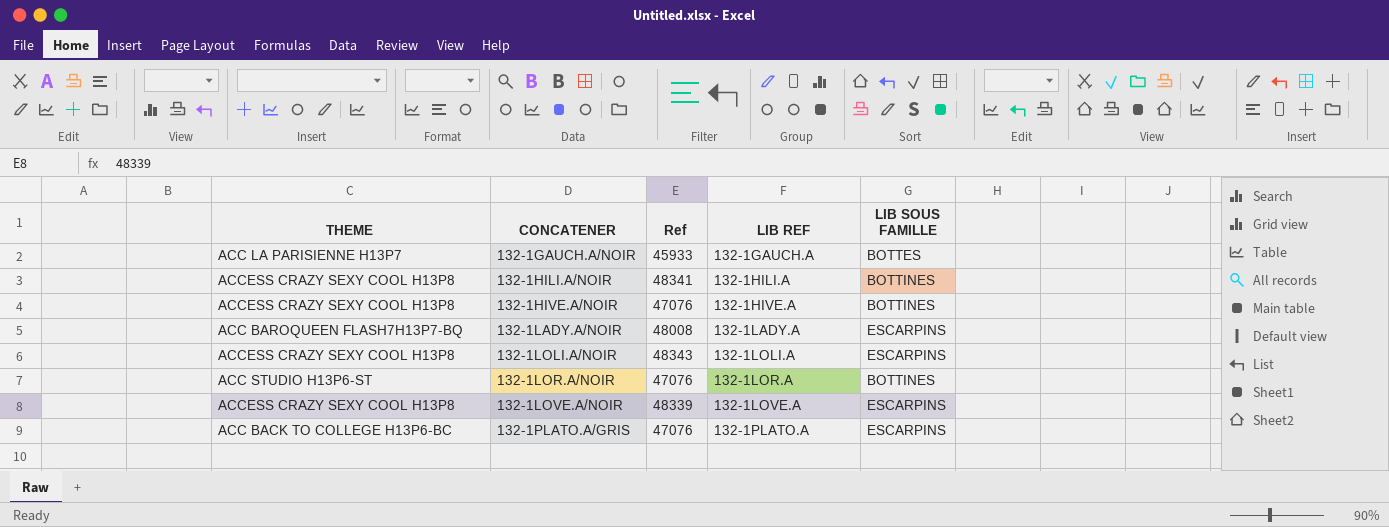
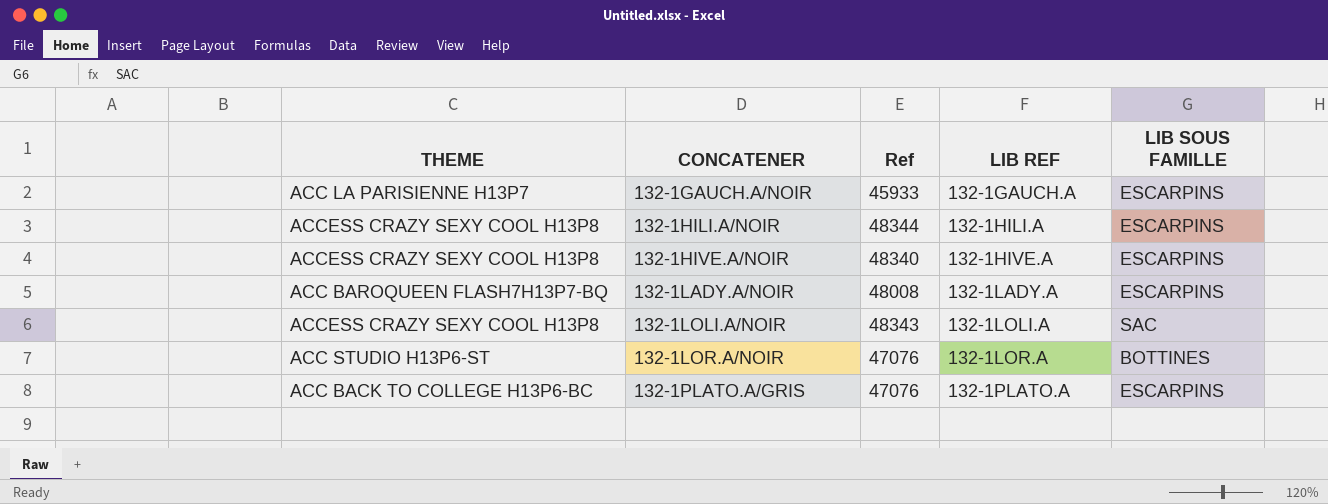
row 132-1LOVE.A/NOIR: ACCESS CRAZY SEXY COOL H13P8 | 48339 | 132-1LOVE.A | ESCARPINS -> none
132-1GAUCH.A/NOIR | LIB SOUS FAMILLE: BOTTES -> ESCARPINS
132-1HILI.A/NOIR | Ref: 48341 -> 48344
132-1HILI.A/NOIR | LIB SOUS FAMILLE: BOTTINES -> ESCARPINS
132-1HIVE.A/NOIR | Ref: 47076 -> 48340
132-1HIVE.A/NOIR | LIB SOUS FAMILLE: BOTTINES -> ESCARPINS
132-1LOLI.A/NOIR | LIB SOUS FAMILLE: ESCARPINS -> SAC

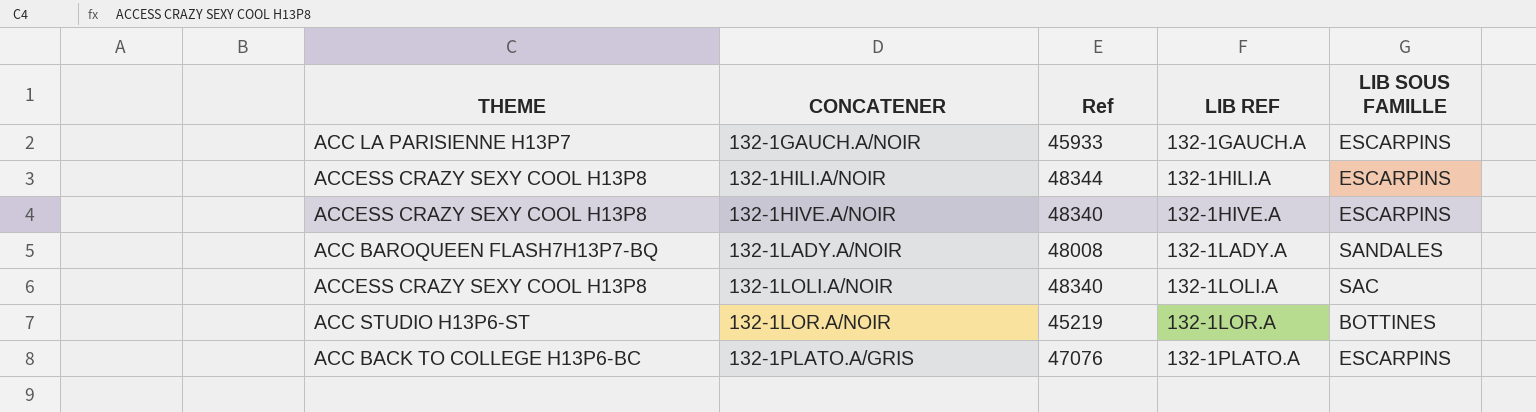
132-1LADY.A/NOIR | LIB SOUS FAMILLE: ESCARPINS -> SANDALES
132-1LOLI.A/NOIR | Ref: 48343 -> 48340
132-1LOR.A/NOIR | Ref: 47076 -> 45219

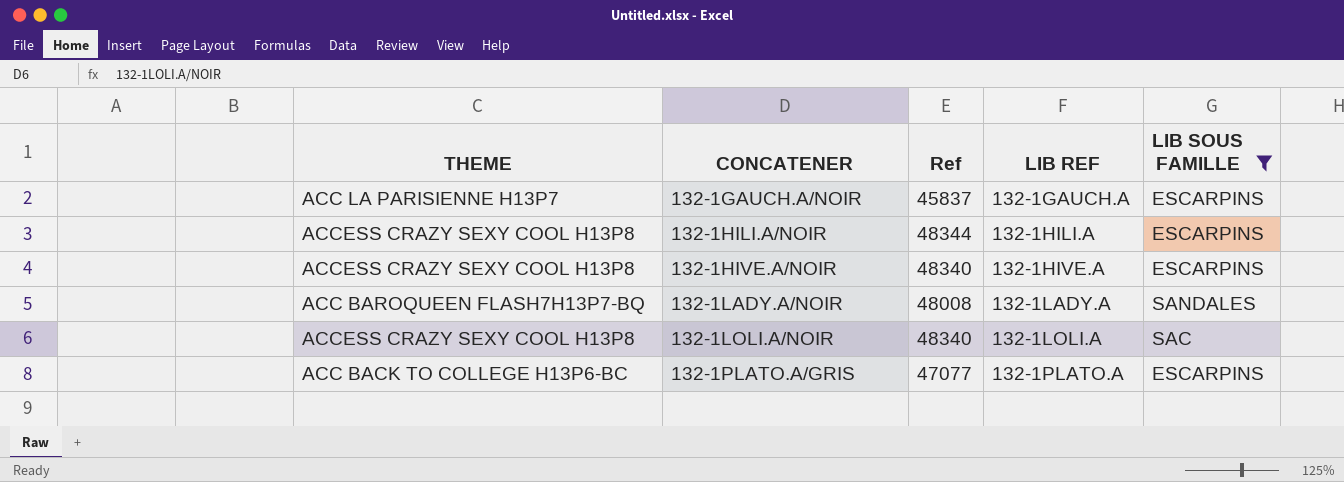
filter: none -> LIB SOUS FAMILLE != BOTTINES
132-1GAUCH.A/NOIR | Ref: 45933 -> 45837
132-1PLATO.A/GRIS | Ref: 47076 -> 47077

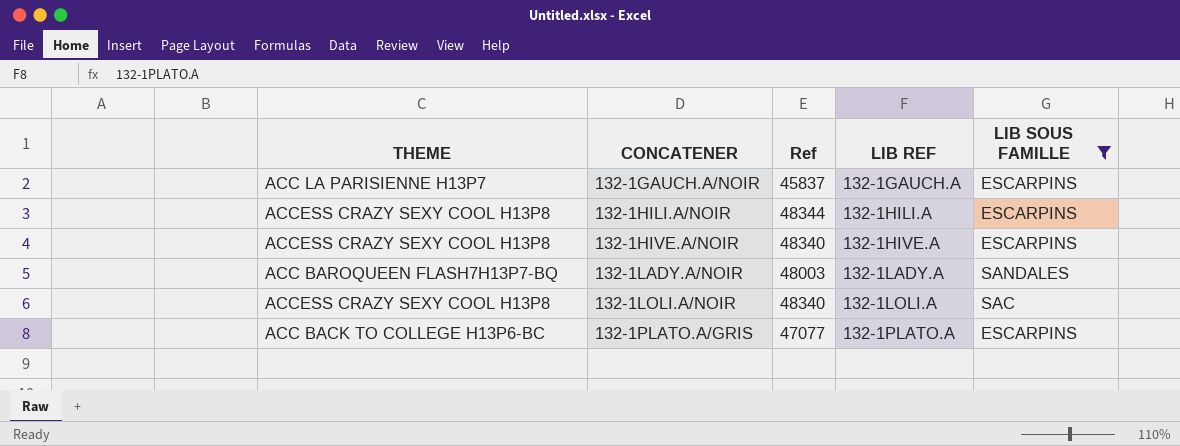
132-1LADY.A/NOIR | Ref: 48008 -> 48003

